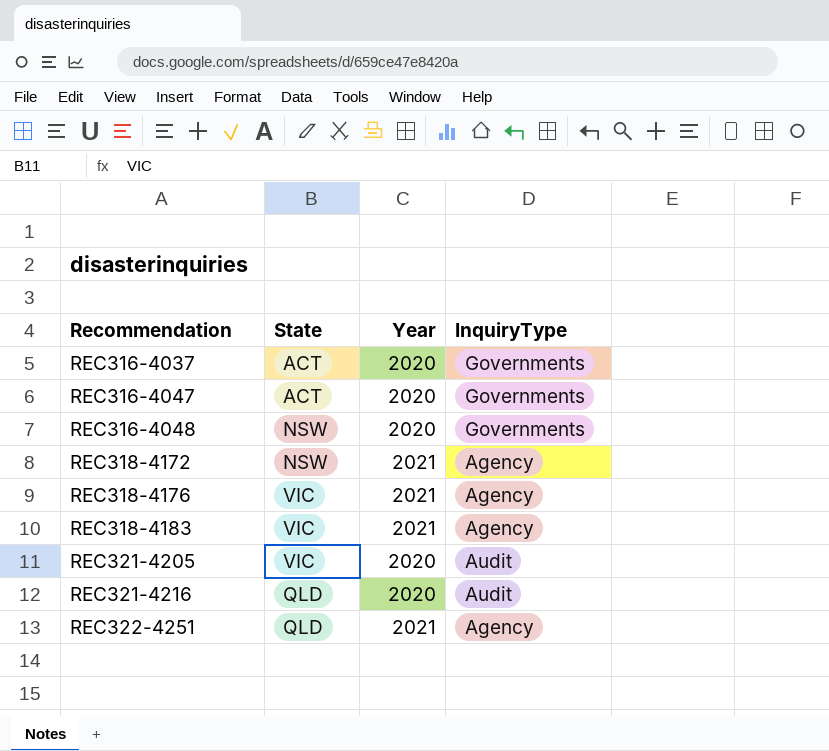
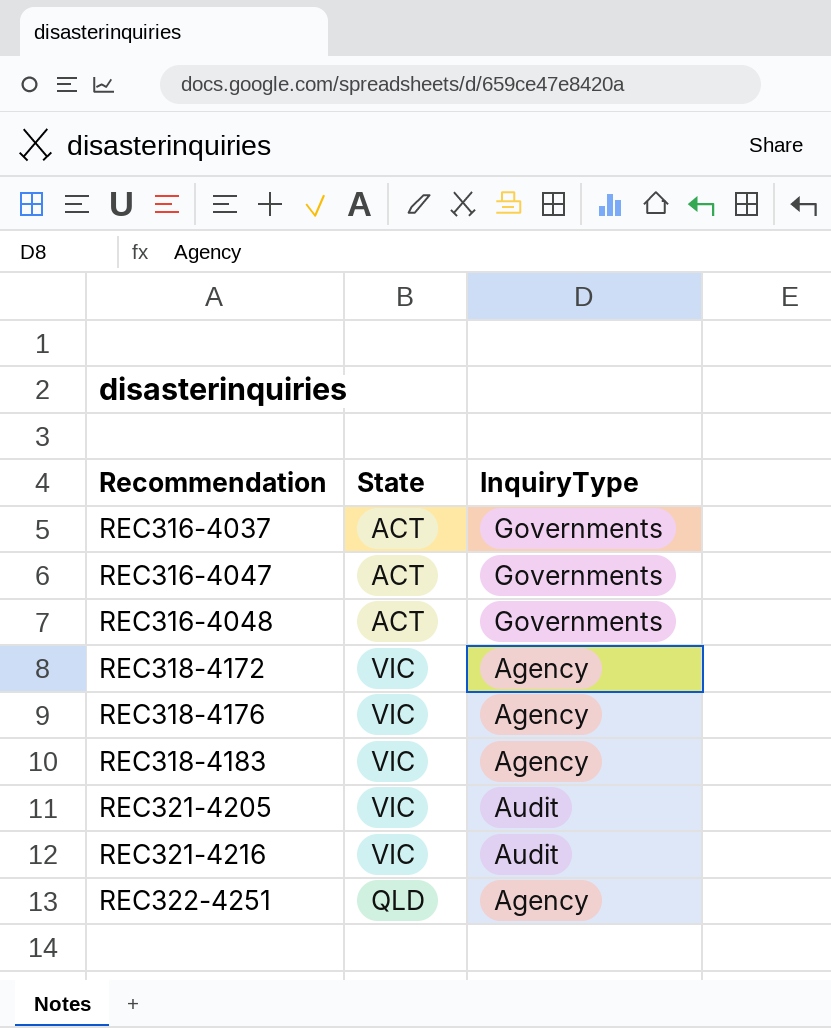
column Year | position: 3 -> none
REC316-4048 | State: NSW -> ACT
REC318-4172 | State: NSW -> VIC
REC321-4216 | State: QLD -> VIC

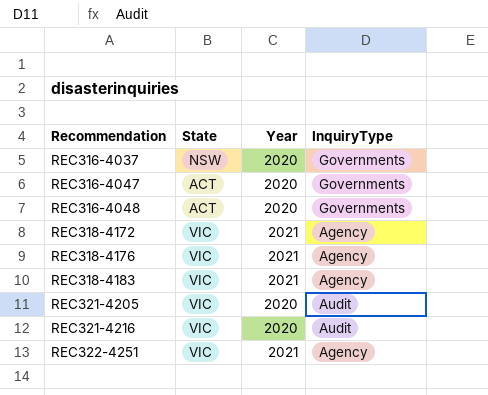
column Year | position: none -> 3
REC316-4037 | State: ACT -> NSW
REC322-4251 | State: QLD -> VIC

